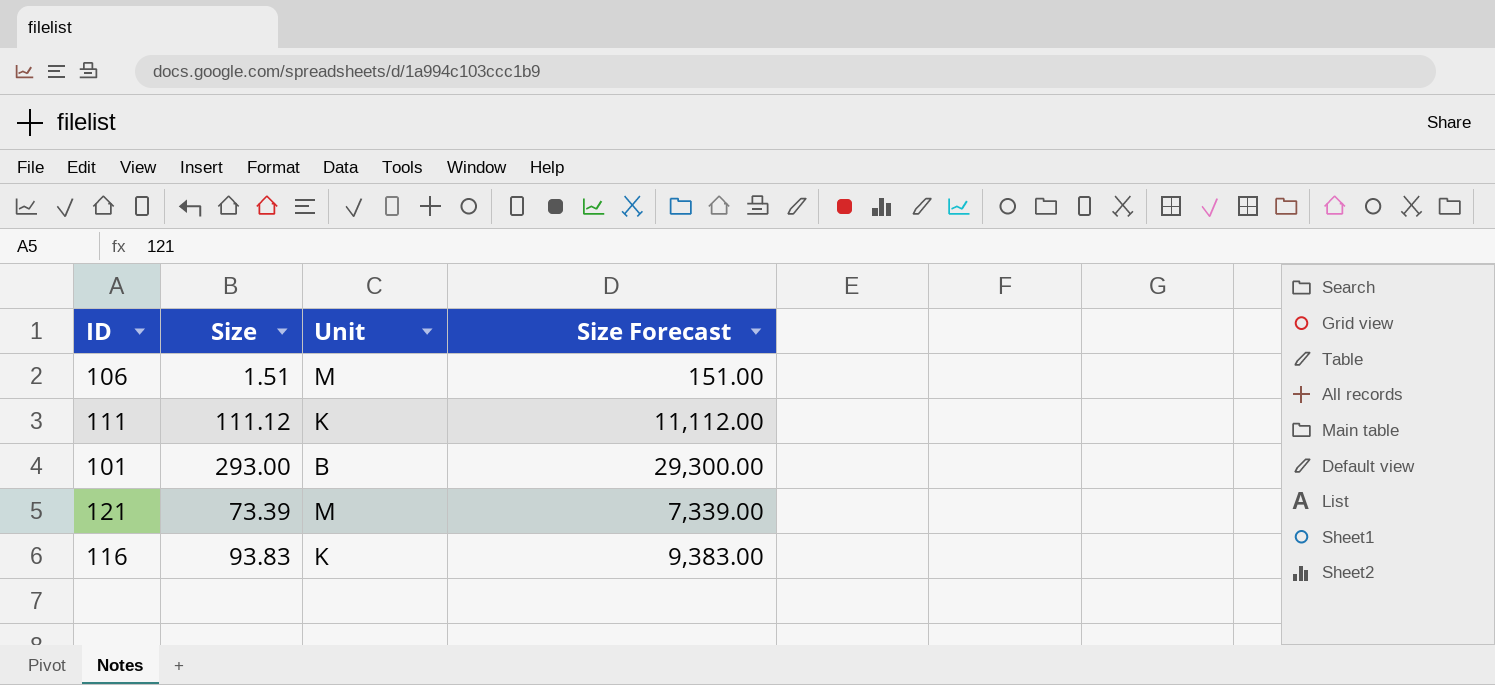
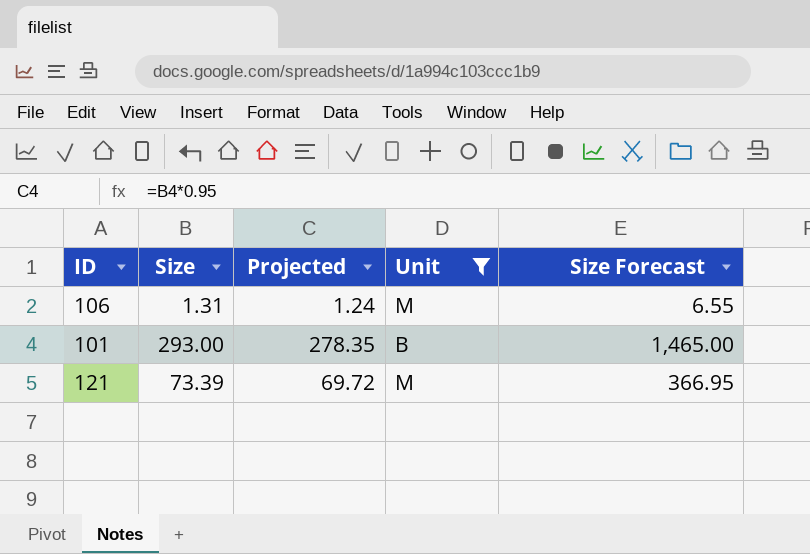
filter: none -> Unit != K
column Projected | formula: none -> [Size] * 0.95
column Size Forecast | formula: [Size] * 100 -> [Size] * 5
106 | Size: 1.51 -> 1.31

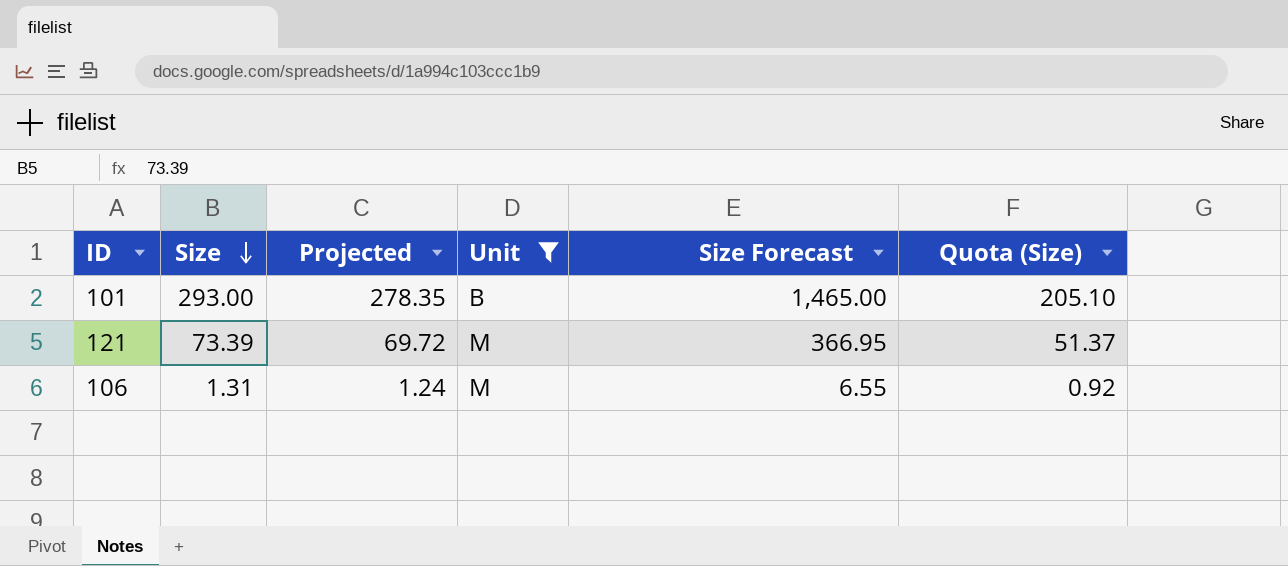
row order: none -> Size descending
column Quota (Size) | formula: none -> [Size] * 0.7

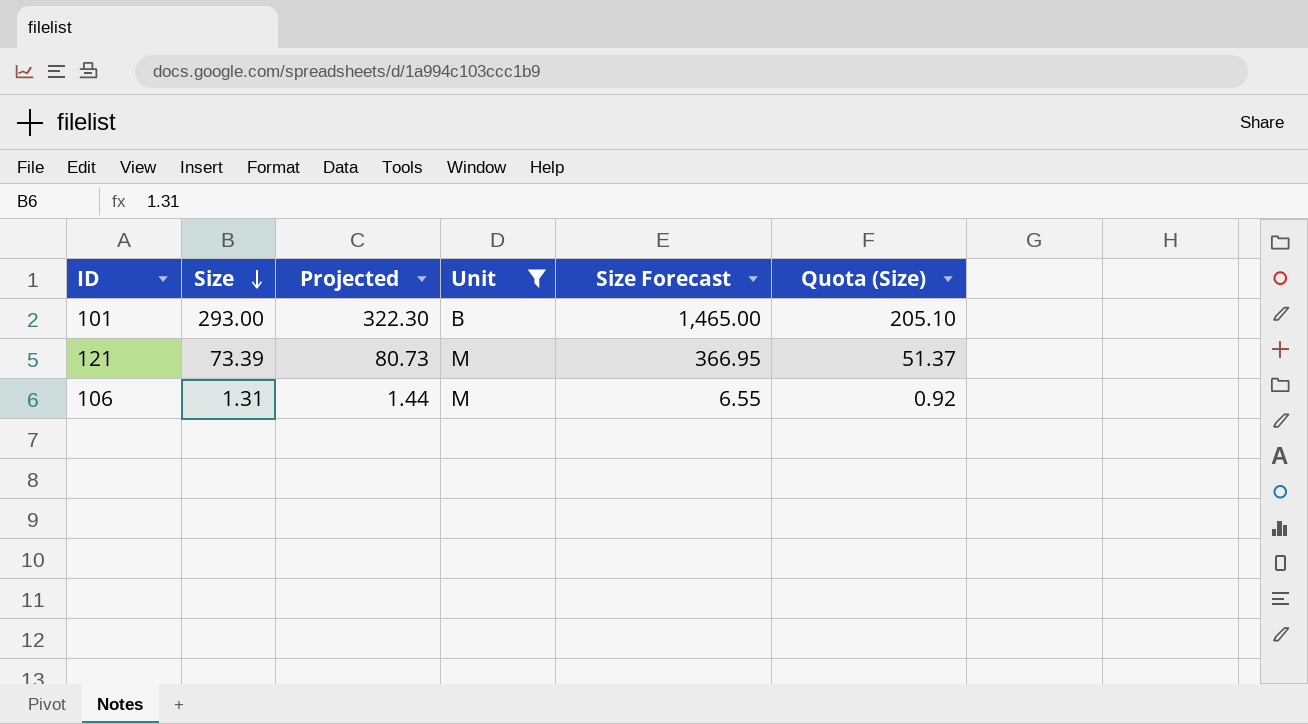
column Projected | formula: [Size] * 0.95 -> [Size] * 1.1

